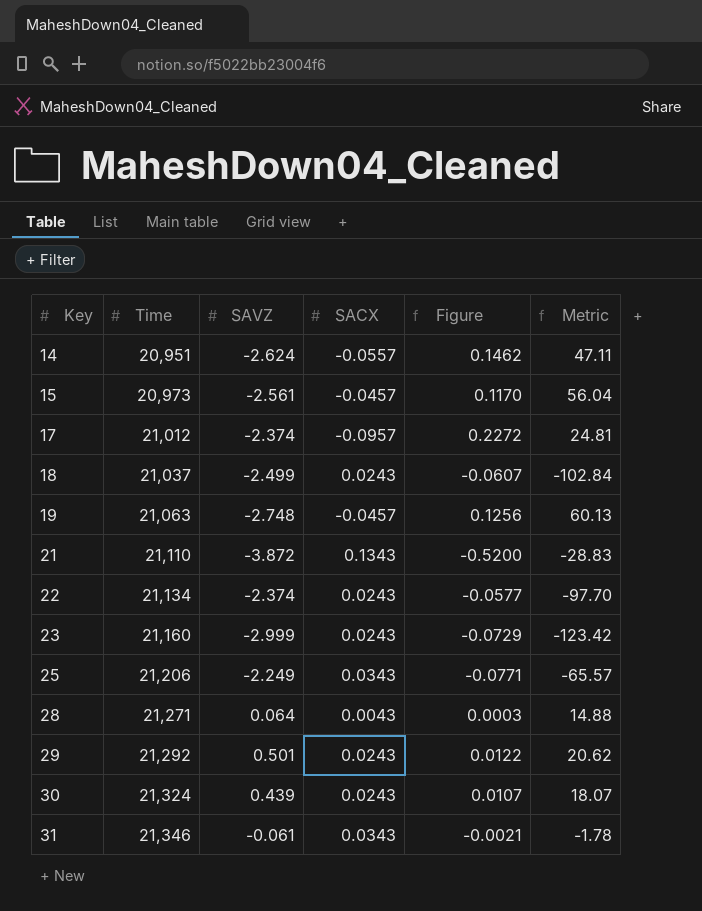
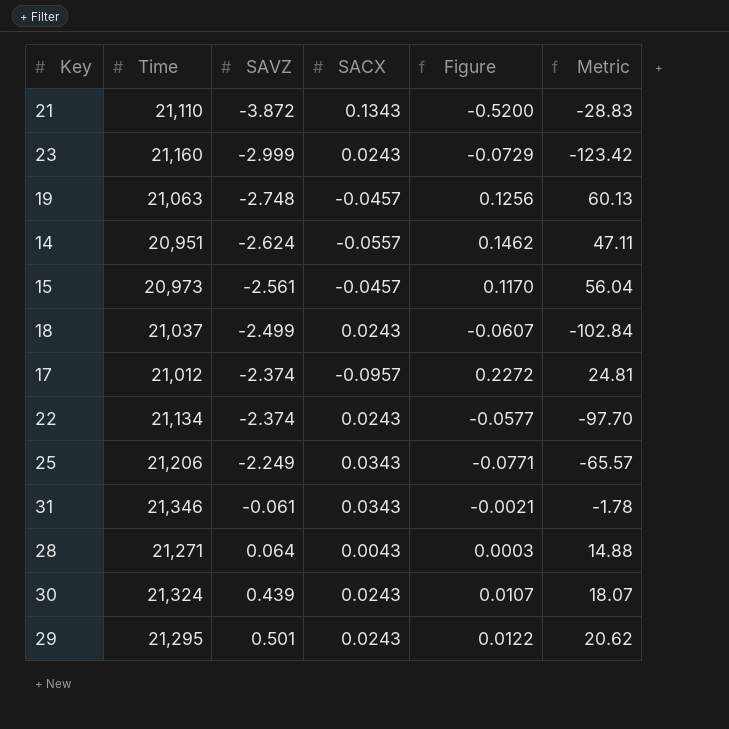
row order: Key ascending -> SAVZ ascending
29 | Time: 21,292 -> 21,295

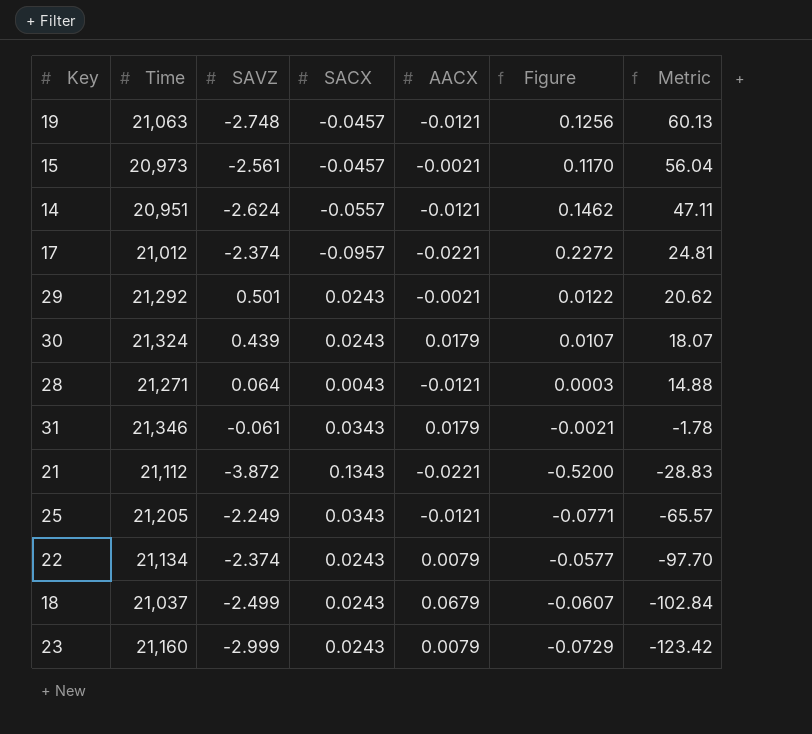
row order: SAVZ ascending -> Metric descending
column AACX | position: none -> 5
29 | Time: 21,295 -> 21,292
21 | Time: 21,110 -> 21,112
25 | Time: 21,206 -> 21,205

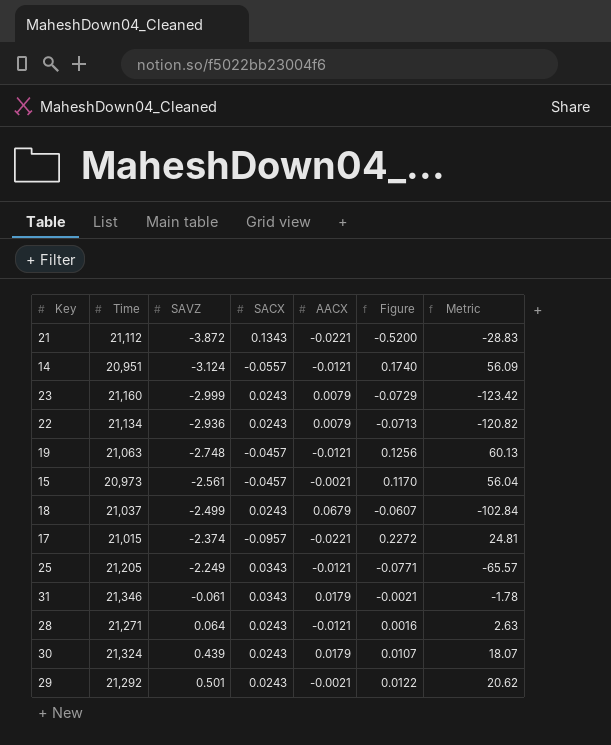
row order: Metric descending -> SAVZ ascending
14 | SAVZ: -2.624 -> -3.124
14 | Figure: 0.1462 -> 0.1740
14 | Metric: 47.11 -> 56.09
22 | SAVZ: -2.374 -> -2.936
22 | Figure: -0.0577 -> -0.0713
22 | Metric: -97.70 -> -120.82
17 | Time: 21,012 -> 21,015
28 | SACX: 0.0043 -> 0.0243
28 | Figure: 0.0003 -> 0.0016
28 | Metric: 14.88 -> 2.63

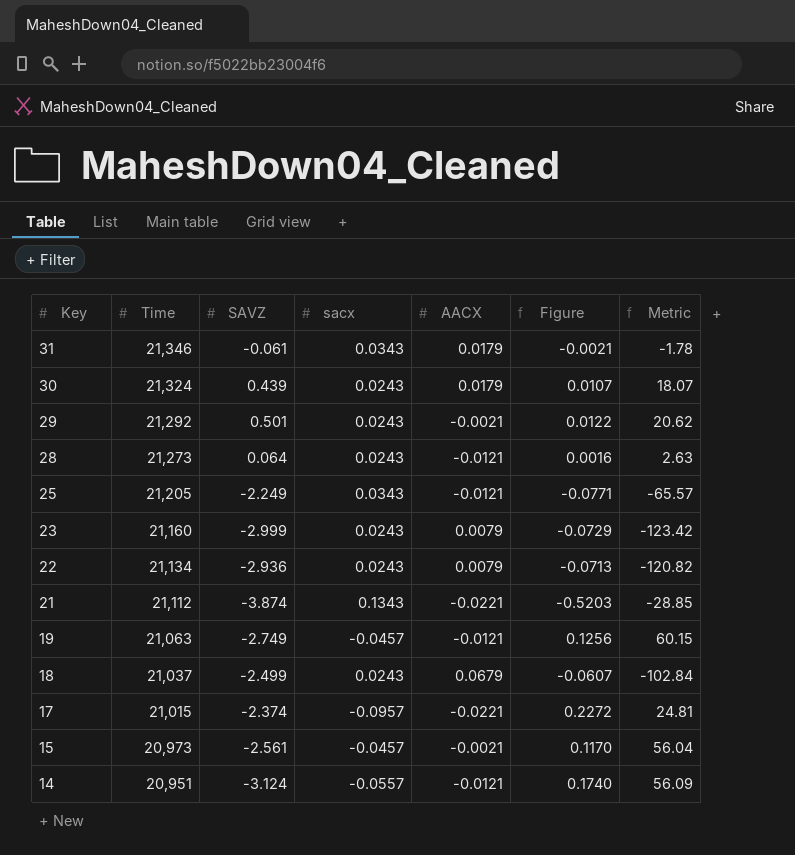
row order: SAVZ ascending -> Key descending
column name: SACX -> sacx
28 | Time: 21,271 -> 21,273
21 | SAVZ: -3.872 -> -3.874
21 | Figure: -0.5200 -> -0.5203
21 | Metric: -28.83 -> -28.85
19 | SAVZ: -2.748 -> -2.749
19 | Metric: 60.13 -> 60.15

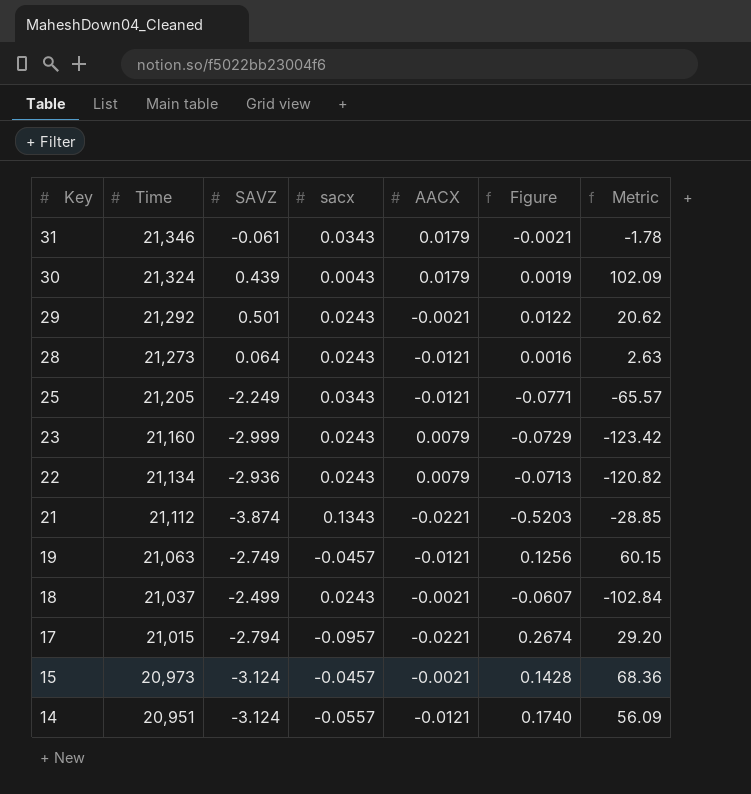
30 | sacx: 0.0243 -> 0.0043
30 | Figure: 0.0107 -> 0.0019
30 | Metric: 18.07 -> 102.09
18 | AACX: 0.0679 -> -0.0021
17 | SAVZ: -2.374 -> -2.794
17 | Figure: 0.2272 -> 0.2674
17 | Metric: 24.81 -> 29.20
15 | SAVZ: -2.561 -> -3.124
15 | Figure: 0.1170 -> 0.1428
15 | Metric: 56.04 -> 68.36

